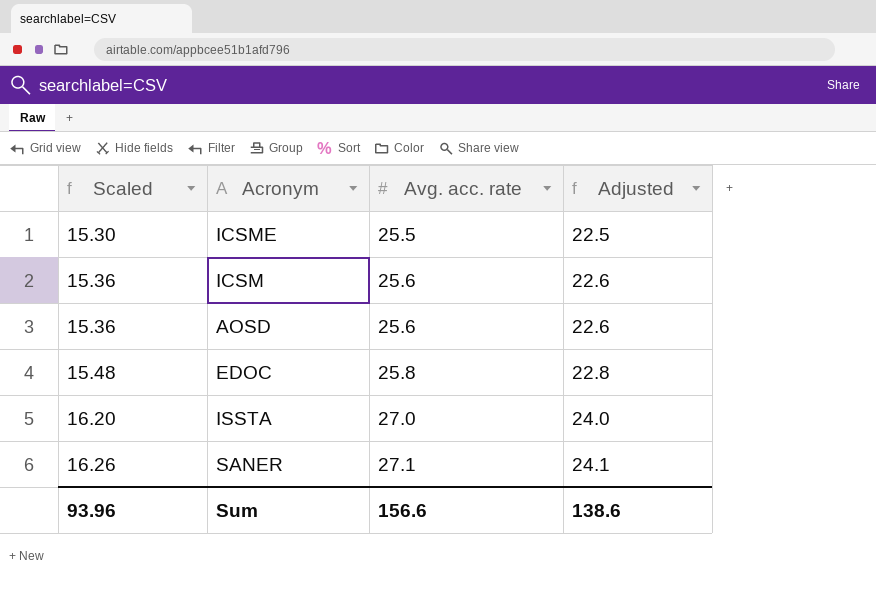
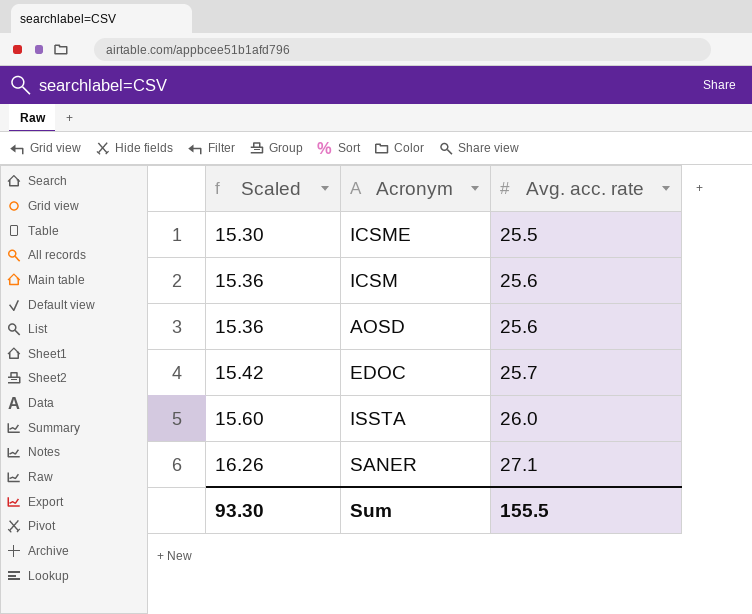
column Adjusted | formula: [Avg. acc. rate] - 3 -> none
EDOC | Scaled: 15.48 -> 15.42
EDOC | Avg. acc. rate: 25.8 -> 25.7
ISSTA | Scaled: 16.20 -> 15.60
ISSTA | Avg. acc. rate: 27.0 -> 26.0
Sum | Scaled: 93.96 -> 93.30
Sum | Avg. acc. rate: 156.6 -> 155.5

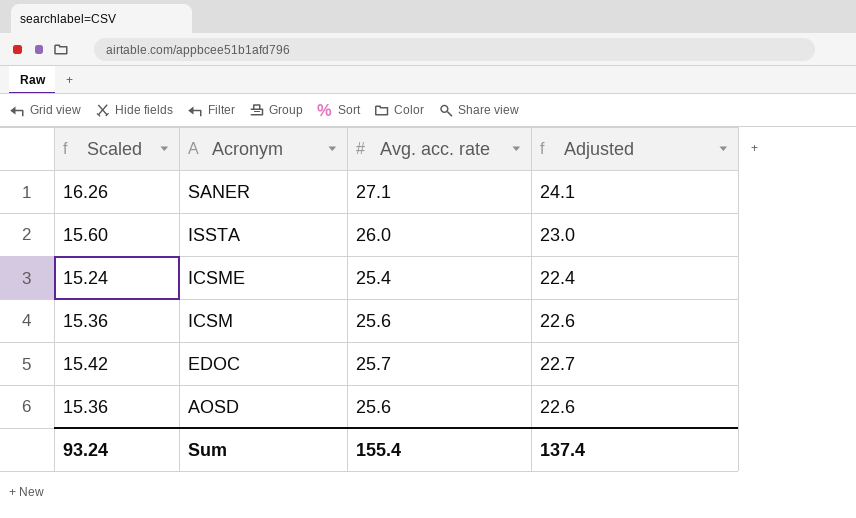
row order: Scaled ascending -> Acronym descending
column Adjusted | formula: none -> [Avg. acc. rate] - 3
ICSME | Scaled: 15.30 -> 15.24
ICSME | Avg. acc. rate: 25.5 -> 25.4
Sum | Scaled: 93.30 -> 93.24
Sum | Avg. acc. rate: 155.5 -> 155.4

